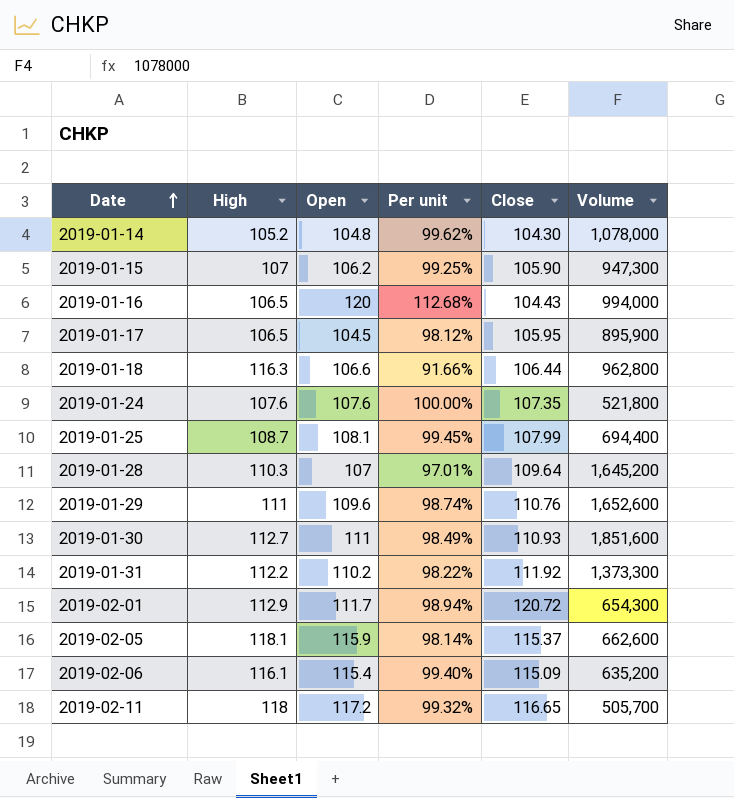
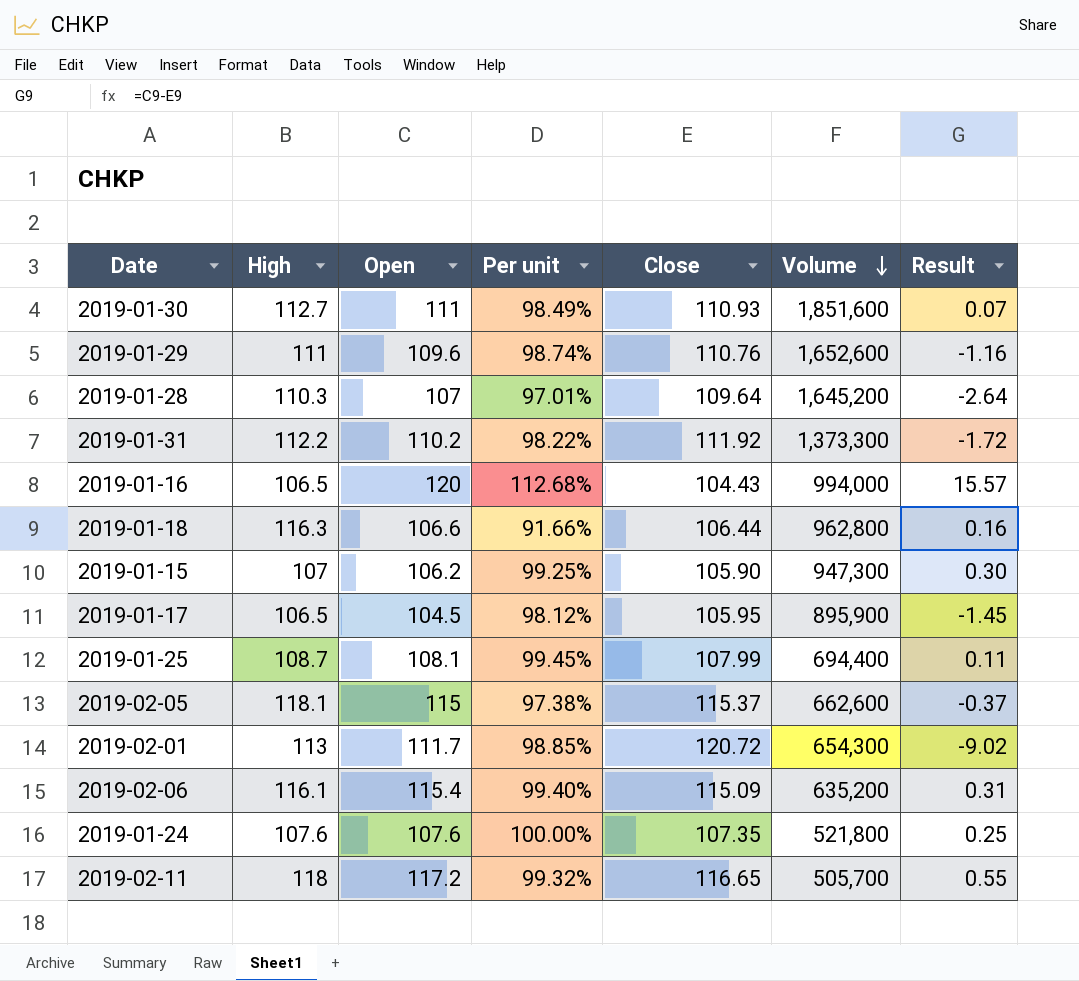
row order: Date ascending -> Volume descending
column Result | formula: none -> [Open] - [Close]
row 2019-01-14: 105.2 | 104.8 | 99.62% | 104.30 | 1,078,000 -> none
2019-02-05 | Open: 115.9 -> 115
2019-02-05 | Per unit: 98.14% -> 97.38%
2019-02-01 | High: 112.9 -> 113
2019-02-01 | Per unit: 98.94% -> 98.85%

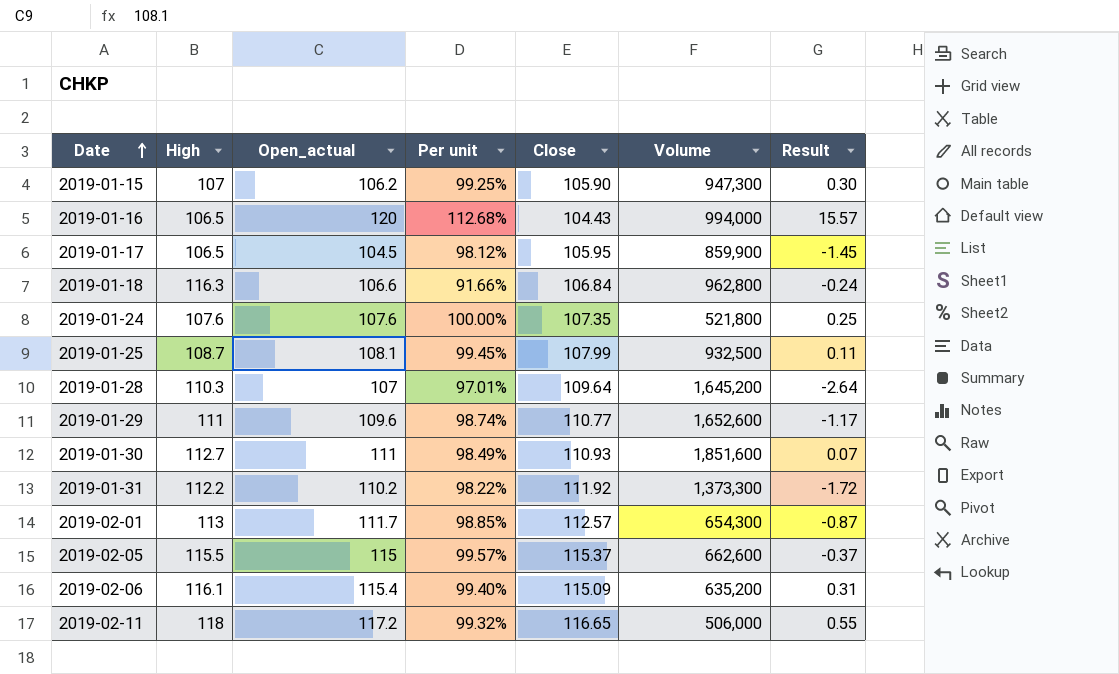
row order: Volume descending -> Date ascending
column name: Open -> Open_actual
2019-01-17 | Volume: 895,900 -> 859,900
2019-01-18 | Close: 106.44 -> 106.84
2019-01-18 | Result: 0.16 -> -0.24
2019-01-25 | Volume: 694,400 -> 932,500
2019-01-29 | Close: 110.76 -> 110.77
2019-01-29 | Result: -1.16 -> -1.17
2019-02-01 | Close: 120.72 -> 112.57
2019-02-01 | Result: -9.02 -> -0.87
2019-02-05 | High: 118.1 -> 115.5
2019-02-05 | Per unit: 97.38% -> 99.57%
2019-02-11 | Volume: 505,700 -> 506,000

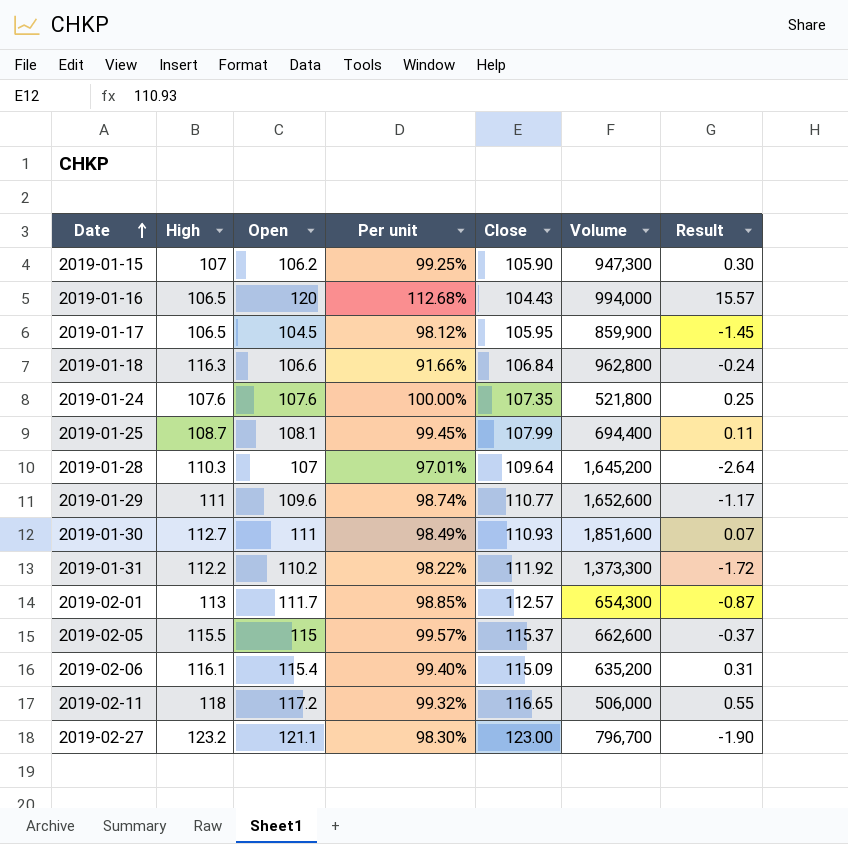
column name: Open_actual -> Open
2019-01-25 | Volume: 932,500 -> 694,400
row 2019-02-27: none -> 123.2 | 121.1 | 98.30% | 123.00 | 796,700 | -1.90

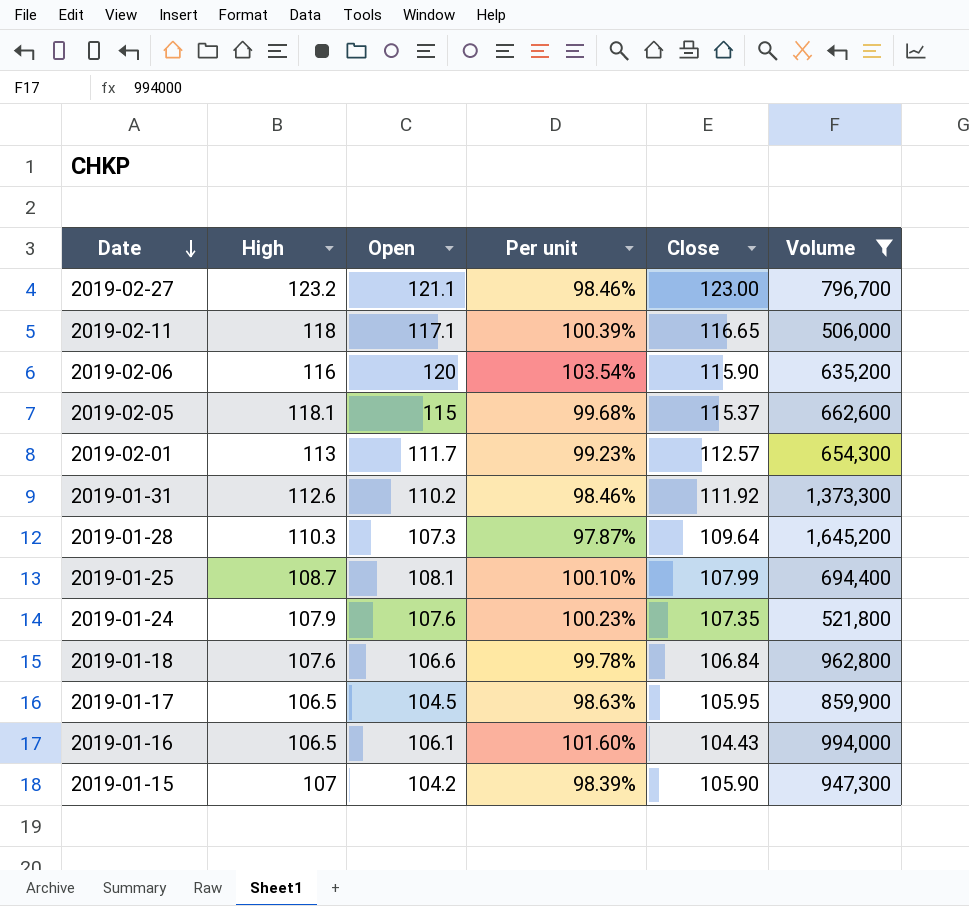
filter: none -> Volume <= 1,645,200
row order: Date ascending -> Date descending
column Result | formula: [Open] - [Close] -> none
column Per unit | formula: [Open] / [High] -> [Open] / [Close]
2019-02-11 | Open: 117.2 -> 117.1
2019-02-06 | High: 116.1 -> 116
2019-02-06 | Open: 115.4 -> 120
2019-02-06 | Close: 115.09 -> 115.90
2019-02-05 | High: 115.5 -> 118.1
2019-01-31 | High: 112.2 -> 112.6
2019-01-28 | Open: 107 -> 107.3
2019-01-24 | High: 107.6 -> 107.9
2019-01-18 | High: 116.3 -> 107.6
2019-01-16 | Open: 120 -> 106.1
2019-01-15 | Open: 106.2 -> 104.2

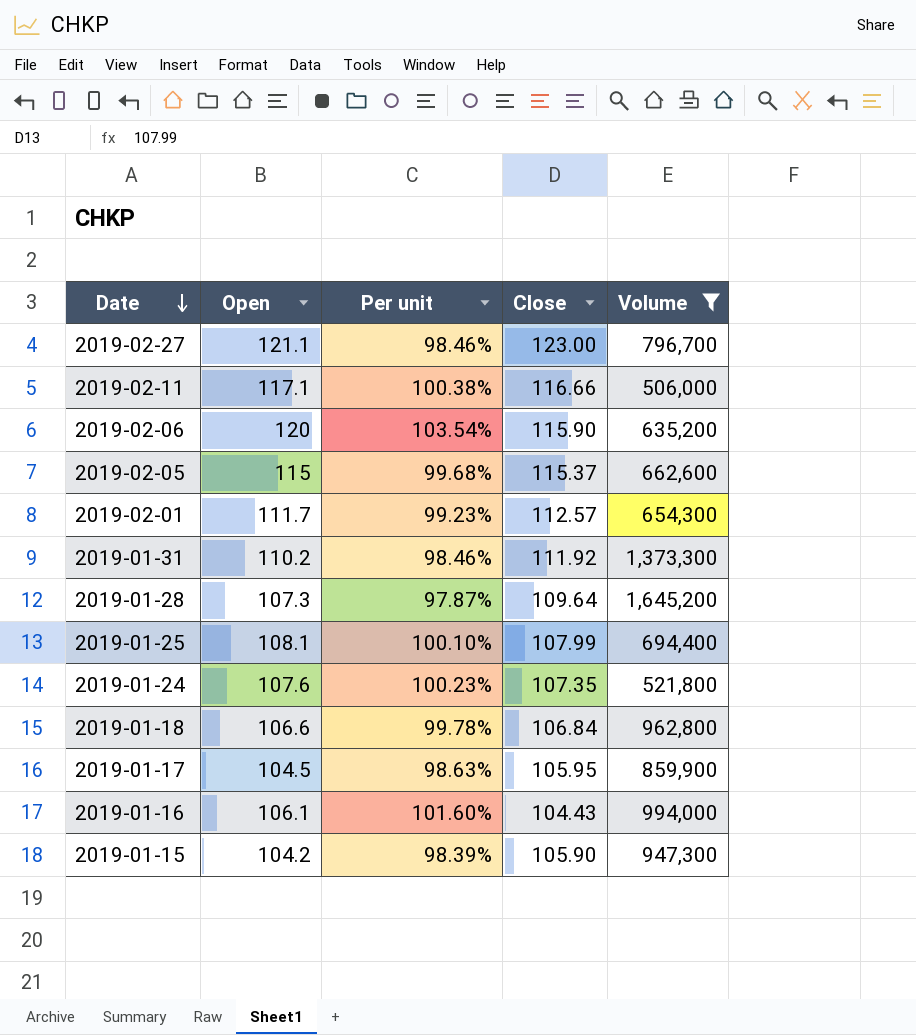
column High | position: 2 -> none
2019-02-11 | Per unit: 100.39% -> 100.38%
2019-02-11 | Close: 116.65 -> 116.66

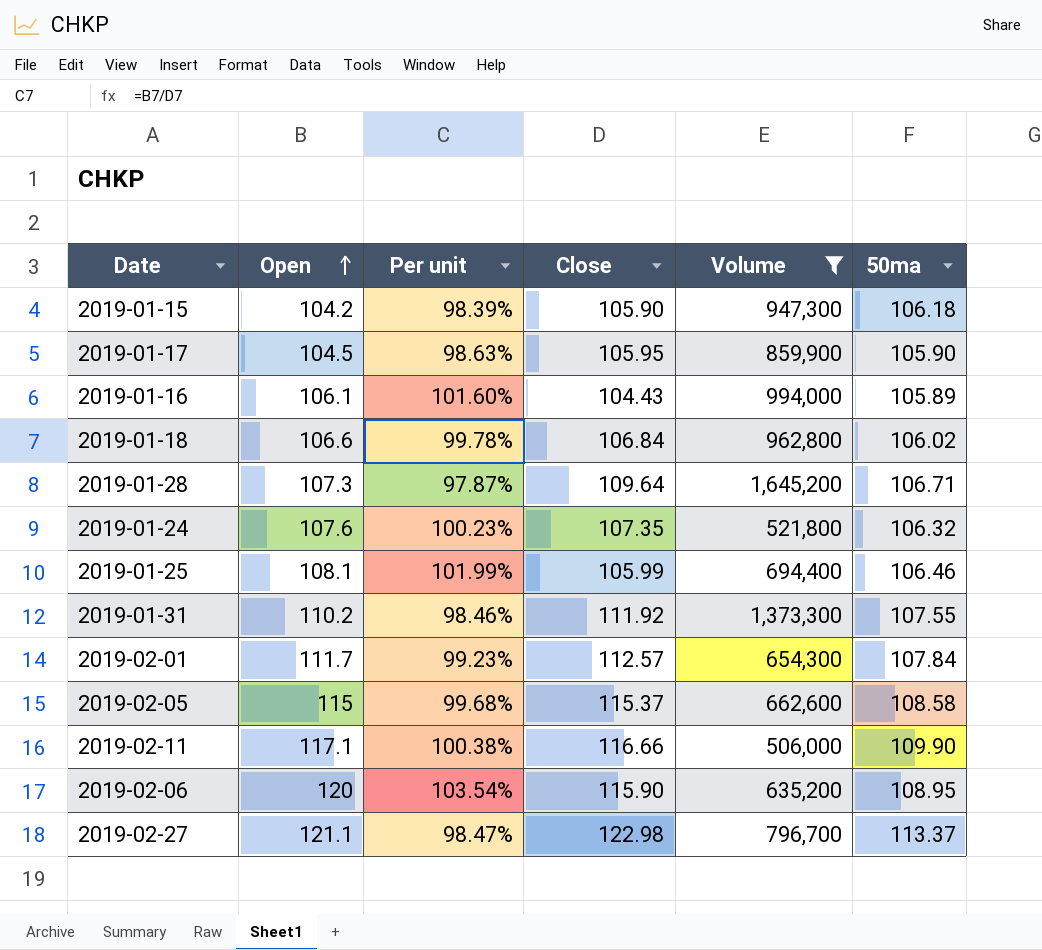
row order: Date descending -> Open ascending
column 50ma | position: none -> 6
2019-01-25 | Per unit: 100.10% -> 101.99%
2019-01-25 | Close: 107.99 -> 105.99
2019-02-27 | Per unit: 98.46% -> 98.47%
2019-02-27 | Close: 123.00 -> 122.98

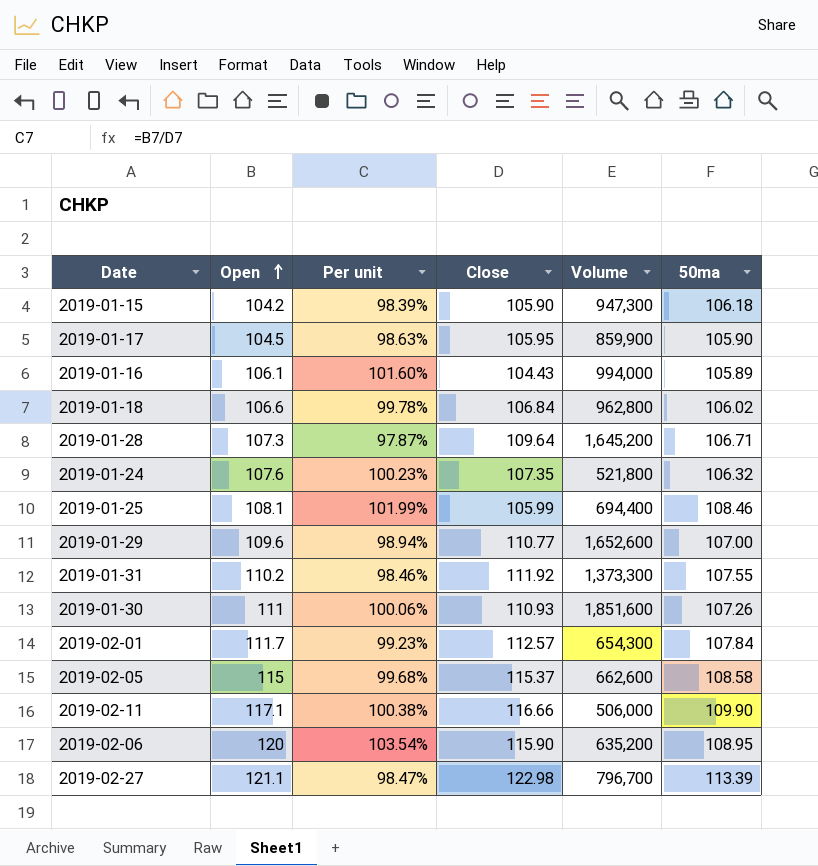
filter: Volume <= 1,645,200 -> none
2019-01-25 | 50ma: 106.46 -> 108.46
2019-02-27 | 50ma: 113.37 -> 113.39

